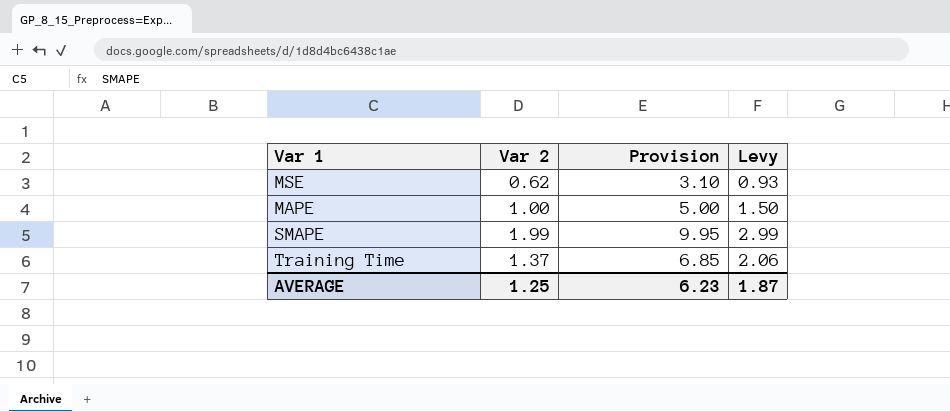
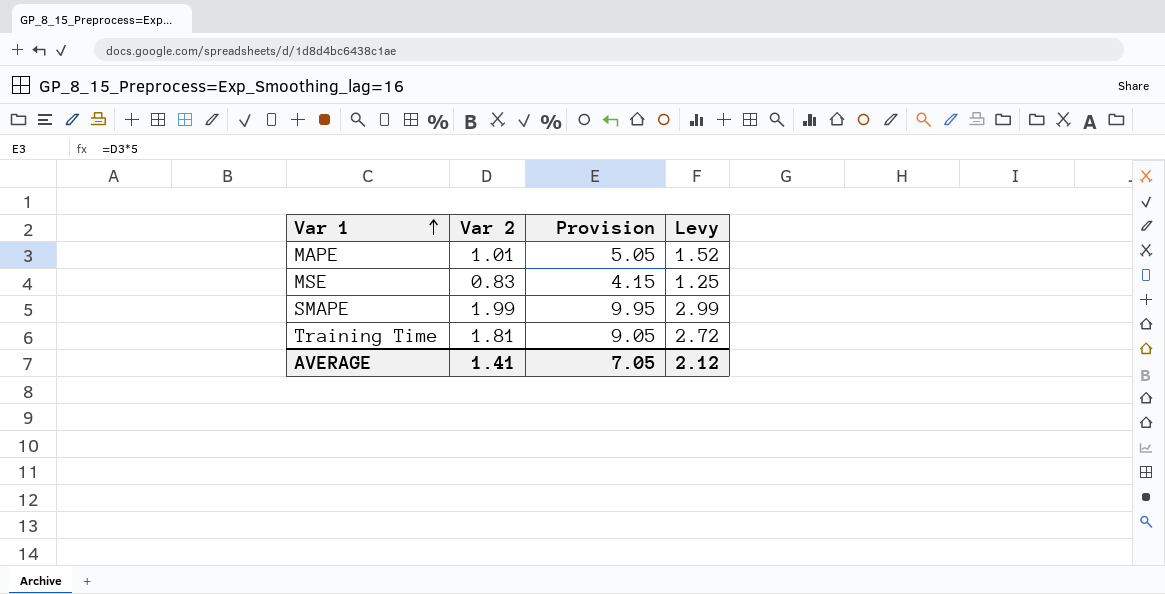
row order: none -> Var 1 ascending
MAPE | Var 2: 1.00 -> 1.01
MAPE | Provision: 5.00 -> 5.05
MAPE | Levy: 1.50 -> 1.52
MSE | Var 2: 0.62 -> 0.83
MSE | Provision: 3.10 -> 4.15
MSE | Levy: 0.93 -> 1.25
Training Time | Var 2: 1.37 -> 1.81
Training Time | Provision: 6.85 -> 9.05
Training Time | Levy: 2.06 -> 2.72
AVERAGE | Var 2: 1.25 -> 1.41
AVERAGE | Provision: 6.23 -> 7.05
AVERAGE | Levy: 1.87 -> 2.12

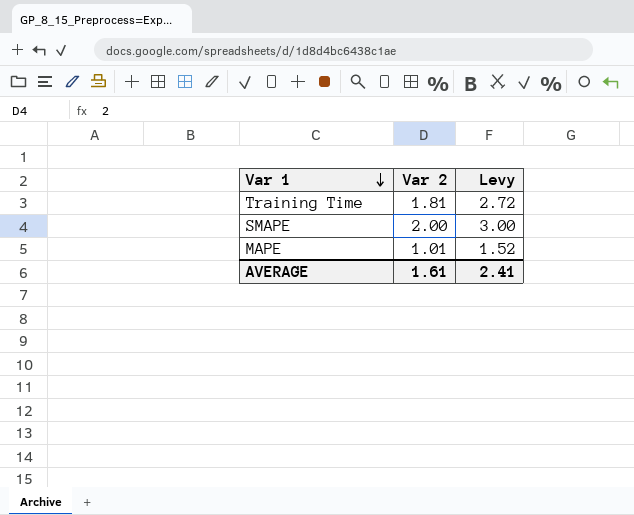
row order: Var 1 ascending -> Var 1 descending
column Provision | formula: [Var 2] * 5 -> none
row MSE: 0.83 | 4.15 | 1.25 -> none
SMAPE | Var 2: 1.99 -> 2.00
SMAPE | Levy: 2.99 -> 3.00
AVERAGE | Var 2: 1.41 -> 1.61
AVERAGE | Levy: 2.12 -> 2.41

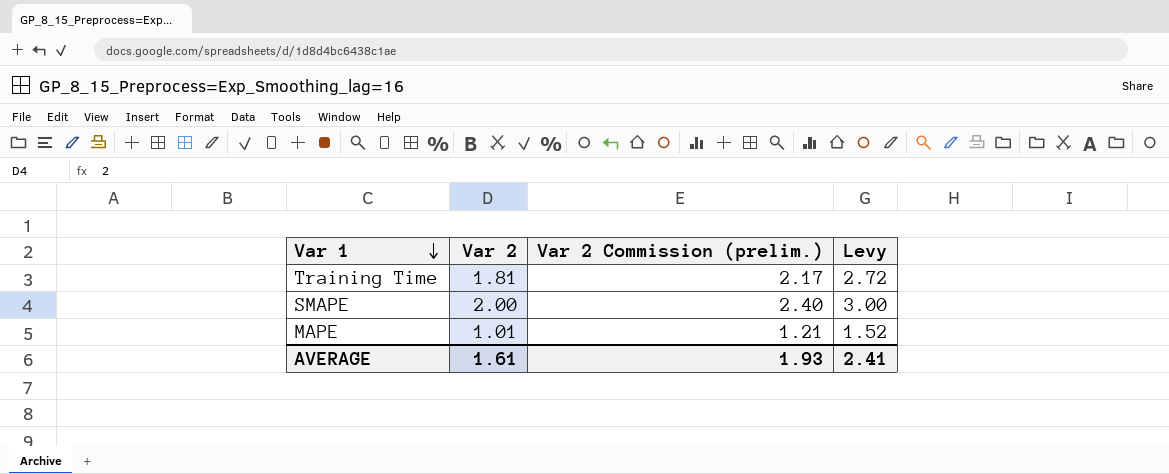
column Var 2 Commission (prelim.) | formula: none -> [Var 2] * 1.2

